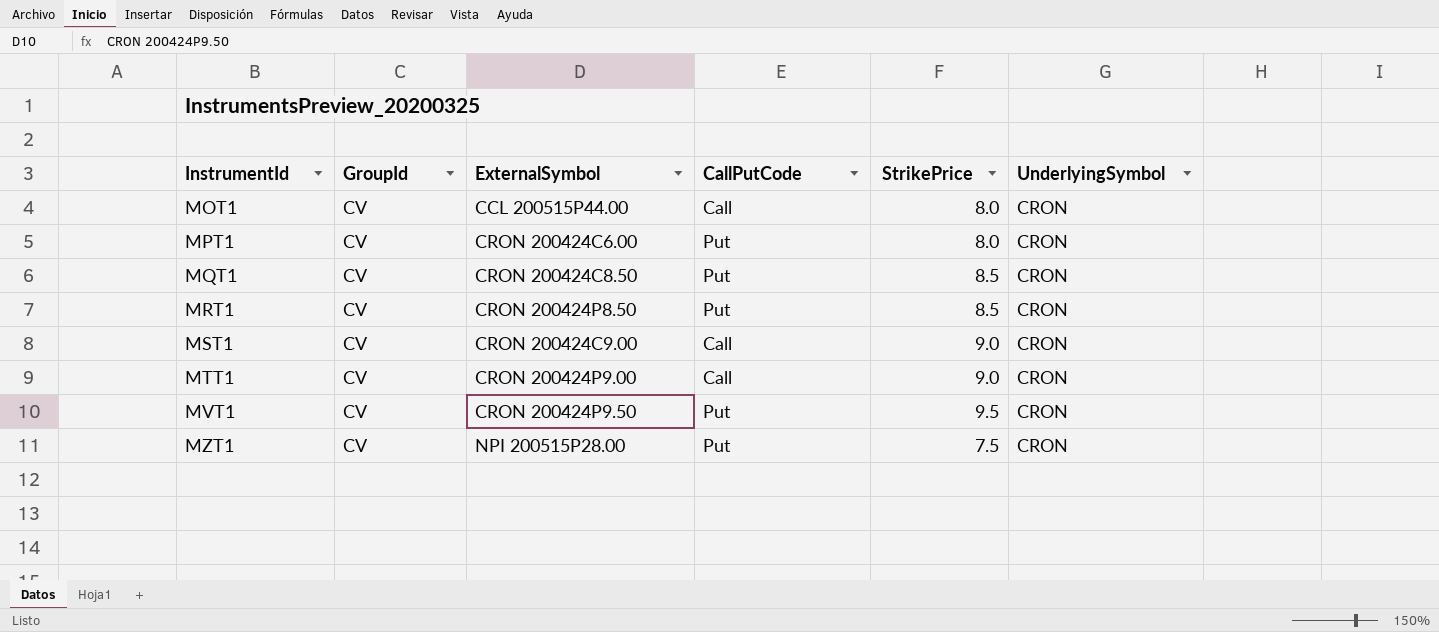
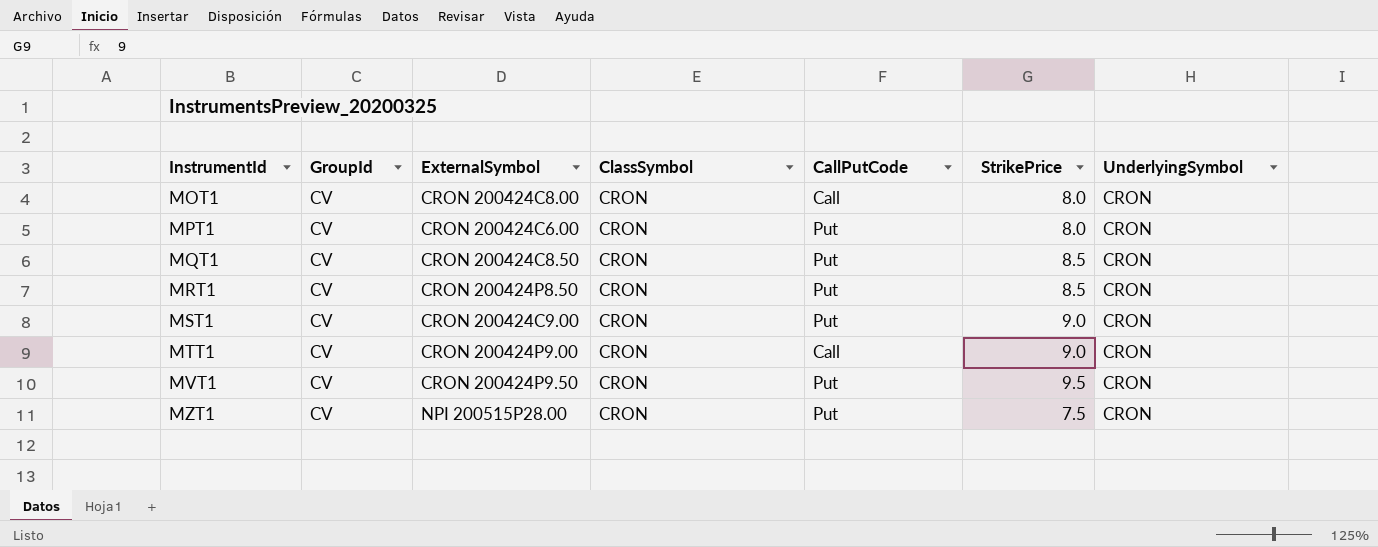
column ClassSymbol | position: none -> 4
MOT1 | ExternalSymbol: CCL 200515P44.00 -> CRON 200424C8.00
MST1 | CallPutCode: Call -> Put

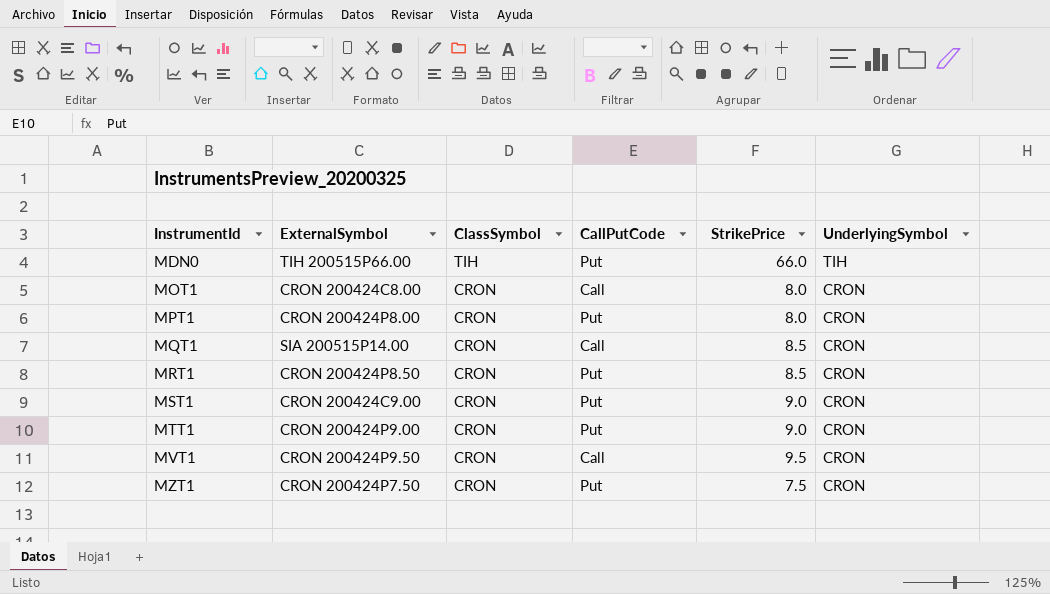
column GroupId | position: 2 -> none
row MDN0: none -> TIH 200515P66.00 | TIH | Put | 66.0 | TIH
MPT1 | ExternalSymbol: CRON 200424C6.00 -> CRON 200424P8.00
MQT1 | ExternalSymbol: CRON 200424C8.50 -> SIA 200515P14.00
MQT1 | CallPutCode: Put -> Call
MTT1 | CallPutCode: Call -> Put
MVT1 | CallPutCode: Put -> Call
MZT1 | ExternalSymbol: NPI 200515P28.00 -> CRON 200424P7.50

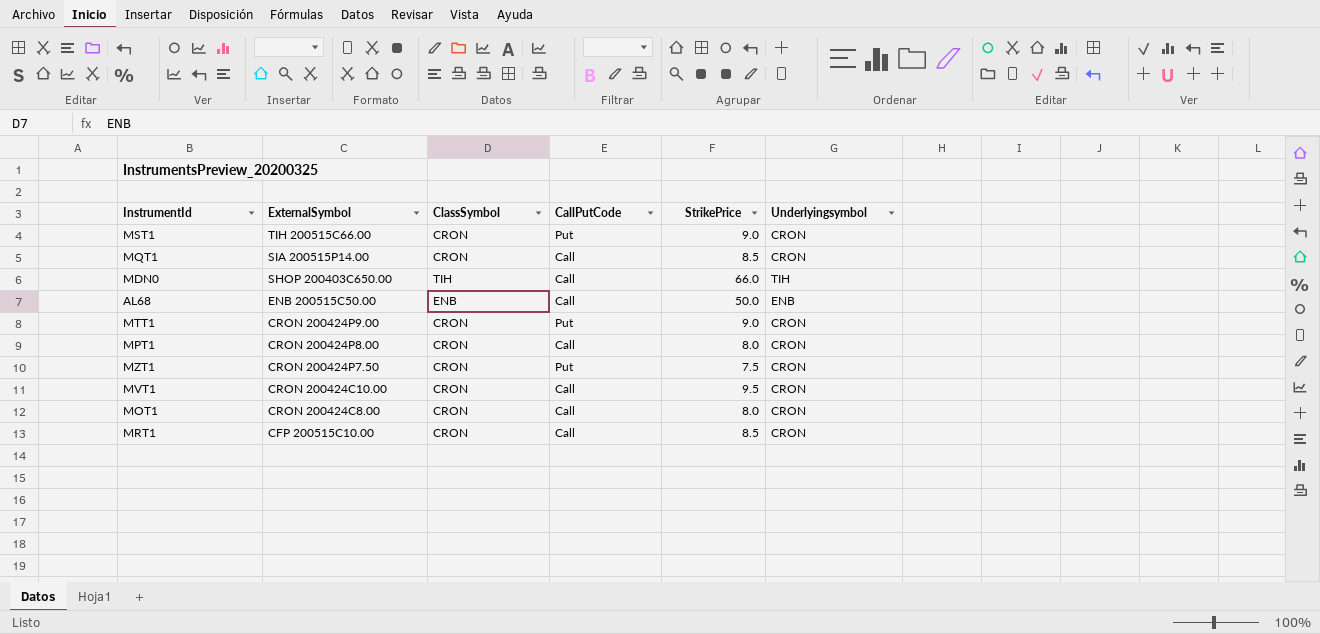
row order: InstrumentId ascending -> ExternalSymbol descending
column name: UnderlyingSymbol -> Underlyingsymbol
MST1 | ExternalSymbol: CRON 200424C9.00 -> TIH 200515C66.00
MDN0 | ExternalSymbol: TIH 200515P66.00 -> SHOP 200403C650.00
MDN0 | CallPutCode: Put -> Call
row AL68: none -> ENB 200515C50.00 | ENB | Call | 50.0 | ENB
MPT1 | CallPutCode: Put -> Call
MVT1 | ExternalSymbol: CRON 200424P9.50 -> CRON 200424C10.00
MRT1 | ExternalSymbol: CRON 200424P8.50 -> CFP 200515C10.00
MRT1 | CallPutCode: Put -> Call

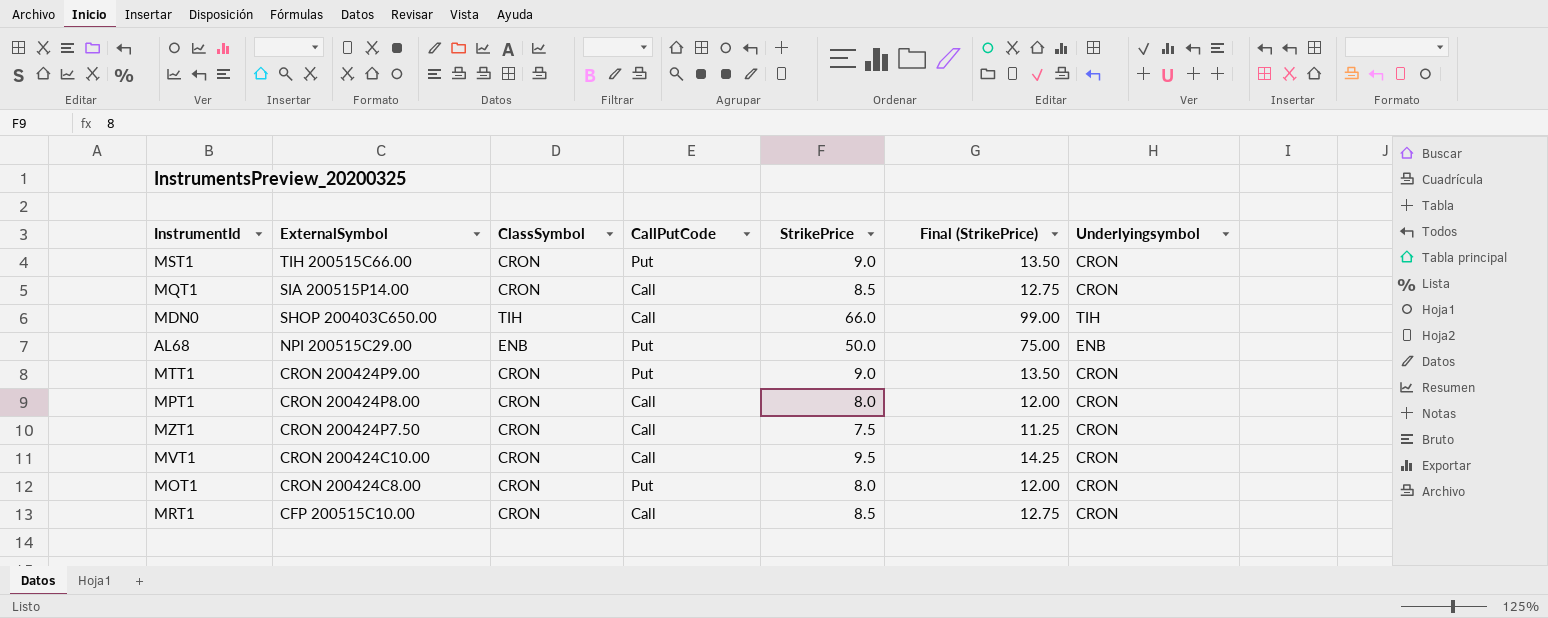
column Final (StrikePrice) | formula: none -> [StrikePrice] * 1.5
AL68 | ExternalSymbol: ENB 200515C50.00 -> NPI 200515C29.00
AL68 | CallPutCode: Call -> Put
MZT1 | CallPutCode: Put -> Call
MOT1 | CallPutCode: Call -> Put

